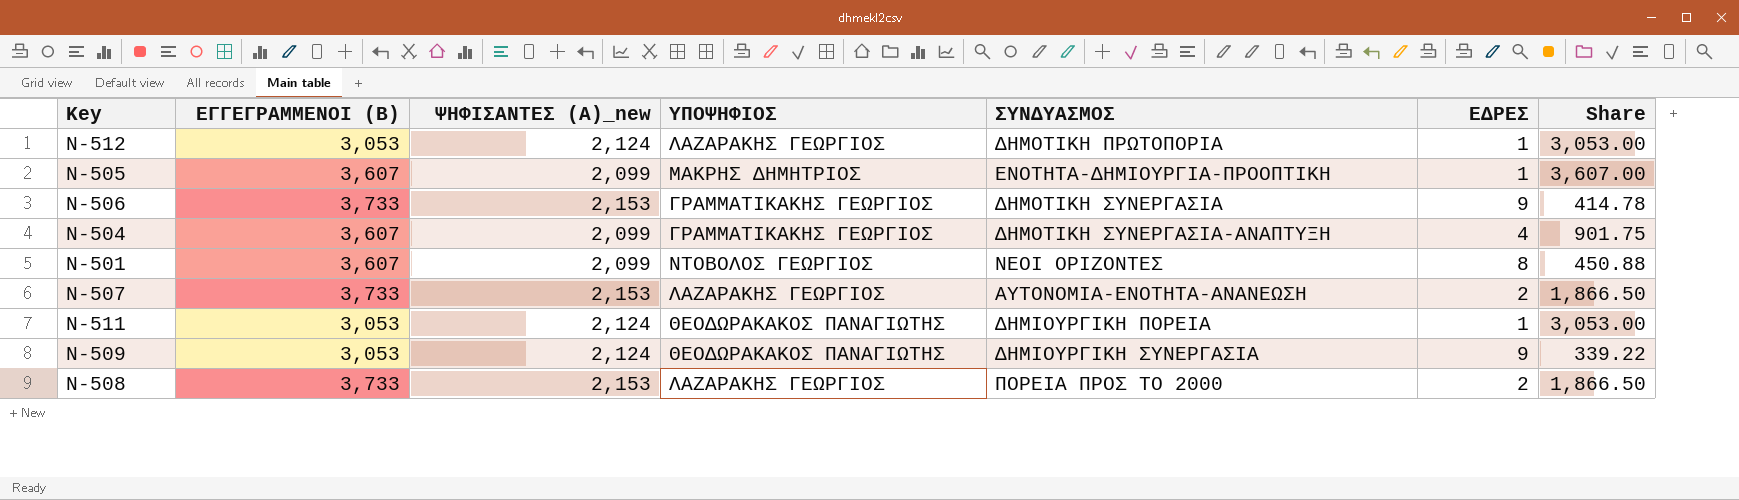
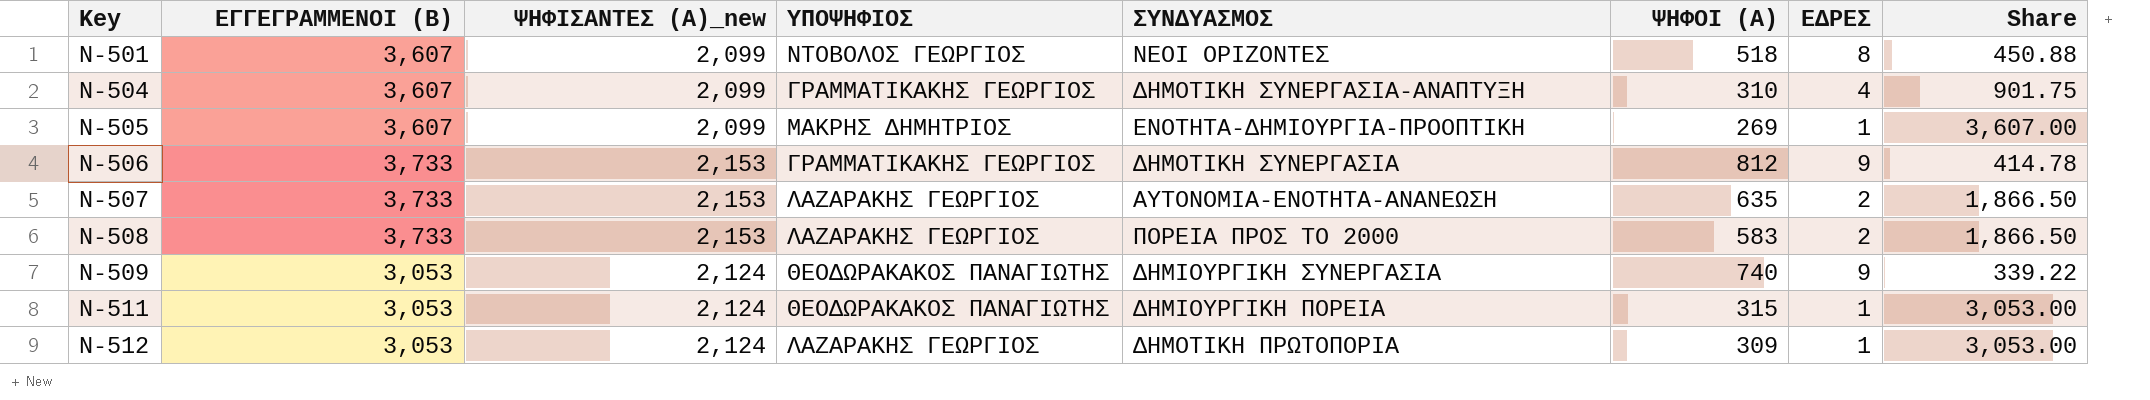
row order: none -> Key ascending
column ΨΗΦΟΙ (Α) | position: none -> 6

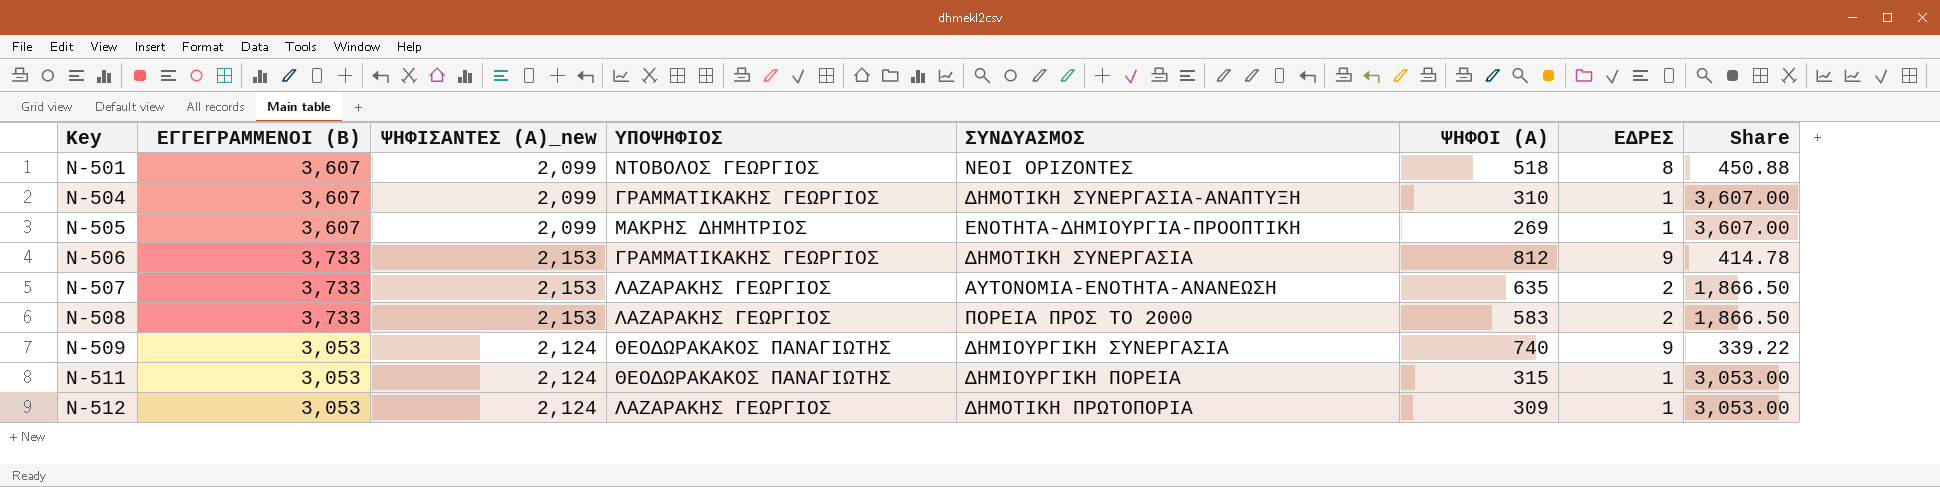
N-504 | ΕΔΡΕΣ: 4 -> 1
N-504 | Share: 901.75 -> 3,607.00

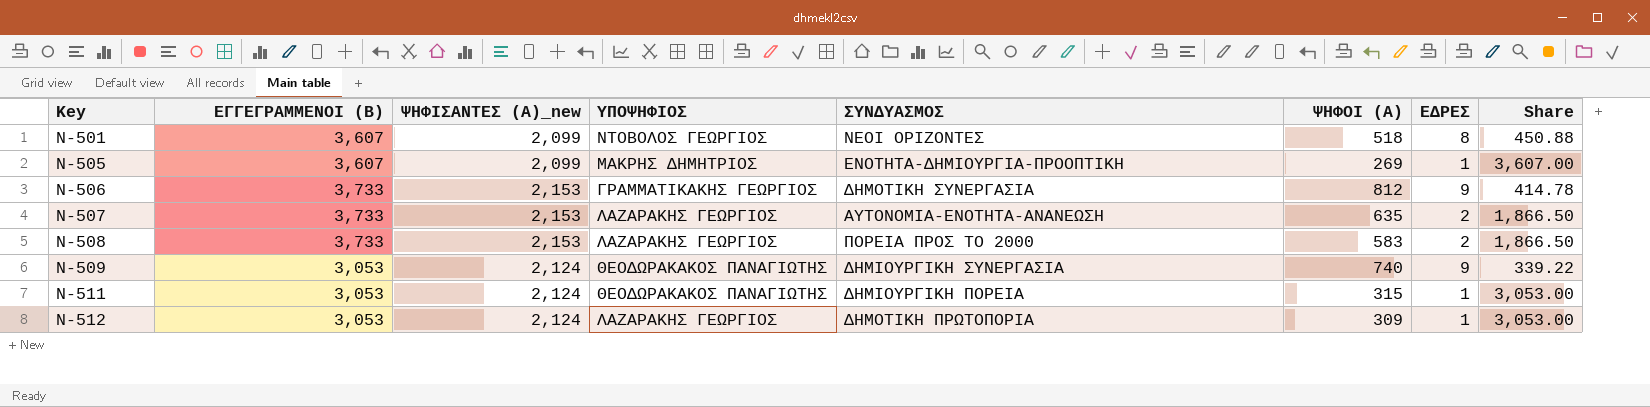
row N-504: 3,607 | 2,099 | ΓΡΑΜΜΑΤΙΚΑΚΗΣ ΓΕΩΡΓΙΟΣ | ΔΗΜΟΤΙΚΗ ΣΥΝΕΡΓΑΣΙΑ-ΑΝΑΠΤΥΞΗ | 310 | 1 | 3,607.00 -> none

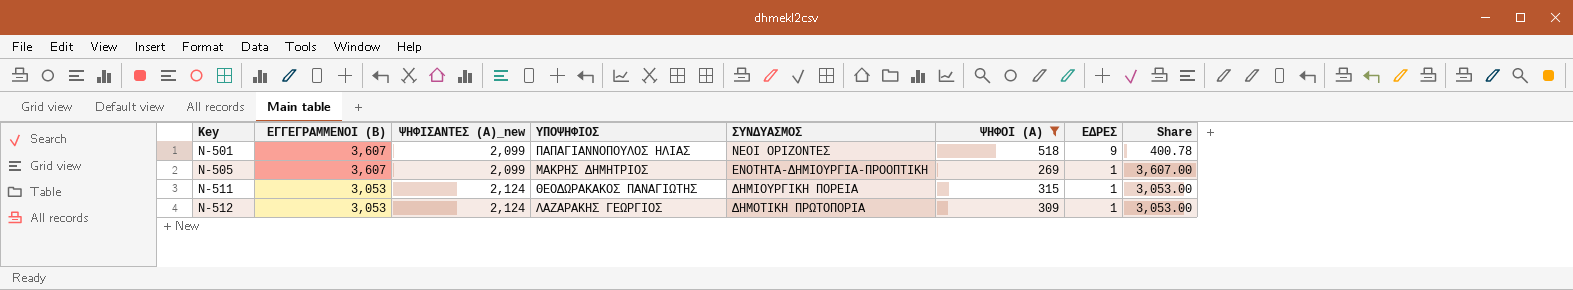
filter: none -> ΨΗΦΟΙ (Α) <= 518
N-501 | ΥΠΟΨΗΦΙΟΣ: ΝΤΟΒΟΛΟΣ ΓΕΩΡΓΙΟΣ -> ΠΑΠΑΓΙΑΝΝΟΠΟΥΛΟΣ ΗΛΙΑΣ
N-501 | ΕΔΡΕΣ: 8 -> 9
N-501 | Share: 450.88 -> 400.78

